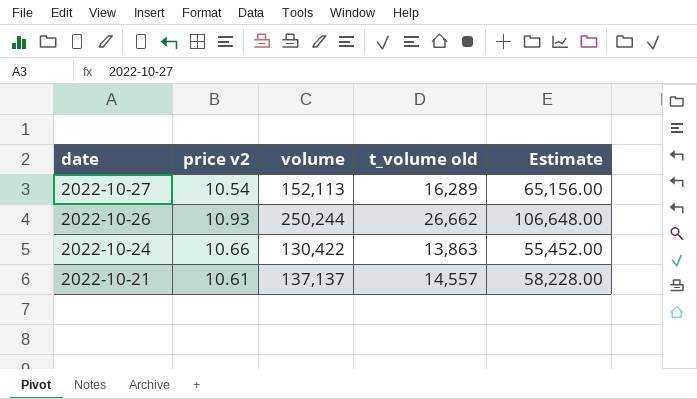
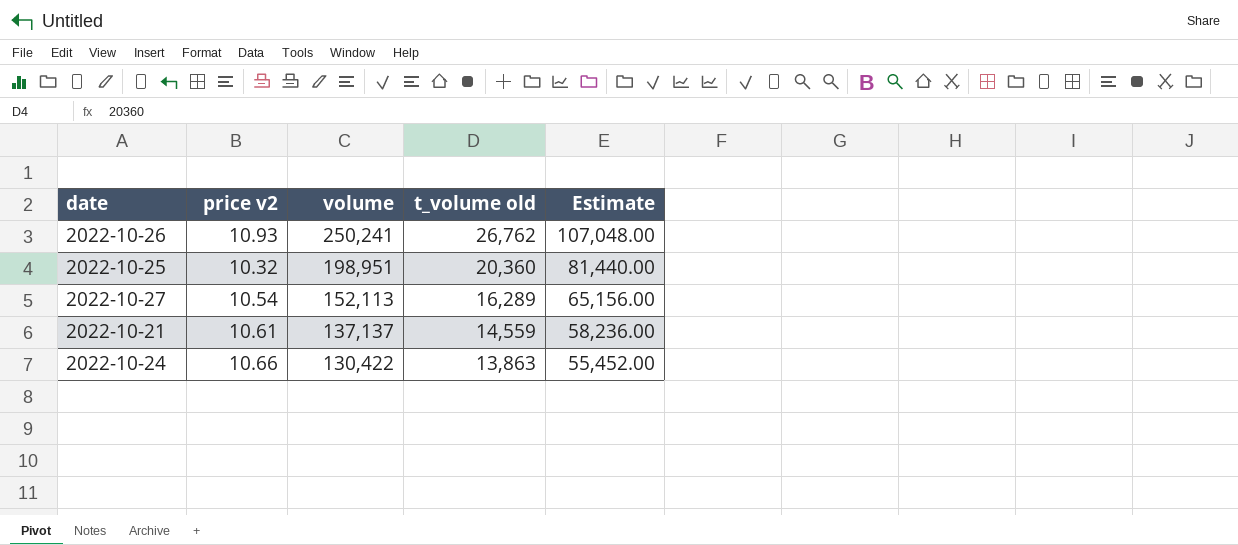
row order: date descending -> volume descending
2022-10-26 | volume: 250,244 -> 250,241
2022-10-26 | t_volume old: 26,662 -> 26,762
2022-10-26 | Estimate: 106,648.00 -> 107,048.00
row 2022-10-25: none -> 10.32 | 198,951 | 20,360 | 81,440.00
2022-10-21 | t_volume old: 14,557 -> 14,559
2022-10-21 | Estimate: 58,228.00 -> 58,236.00

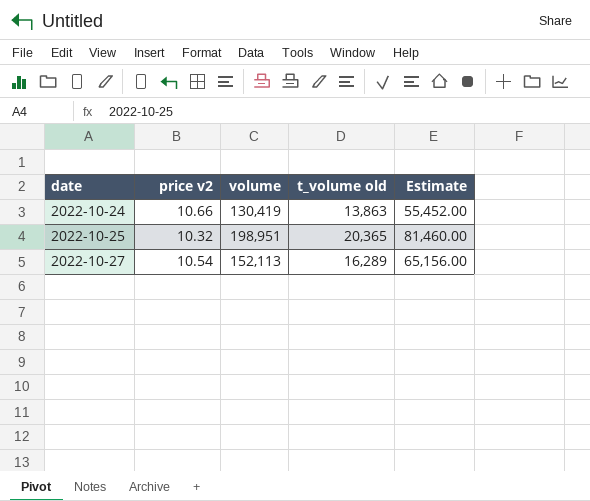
row order: volume descending -> date ascending
row 2022-10-26: 10.93 | 250,241 | 26,762 | 107,048.00 -> none
row 2022-10-21: 10.61 | 137,137 | 14,559 | 58,236.00 -> none
2022-10-24 | volume: 130,422 -> 130,419
2022-10-25 | t_volume old: 20,360 -> 20,365
2022-10-25 | Estimate: 81,440.00 -> 81,460.00

